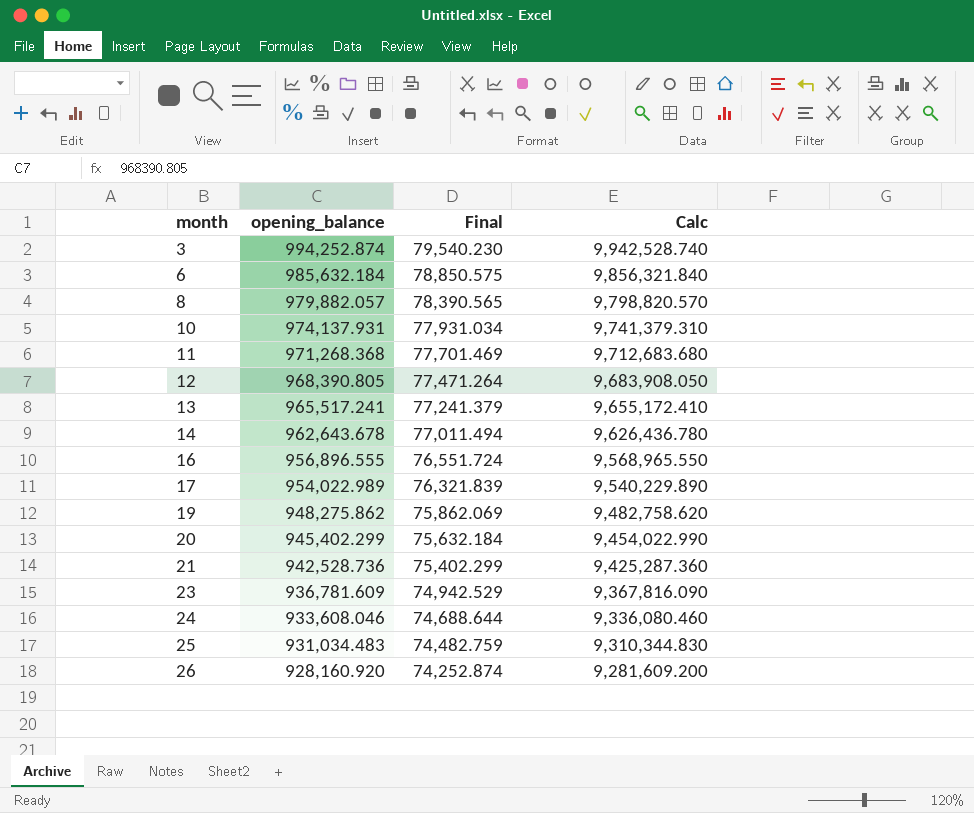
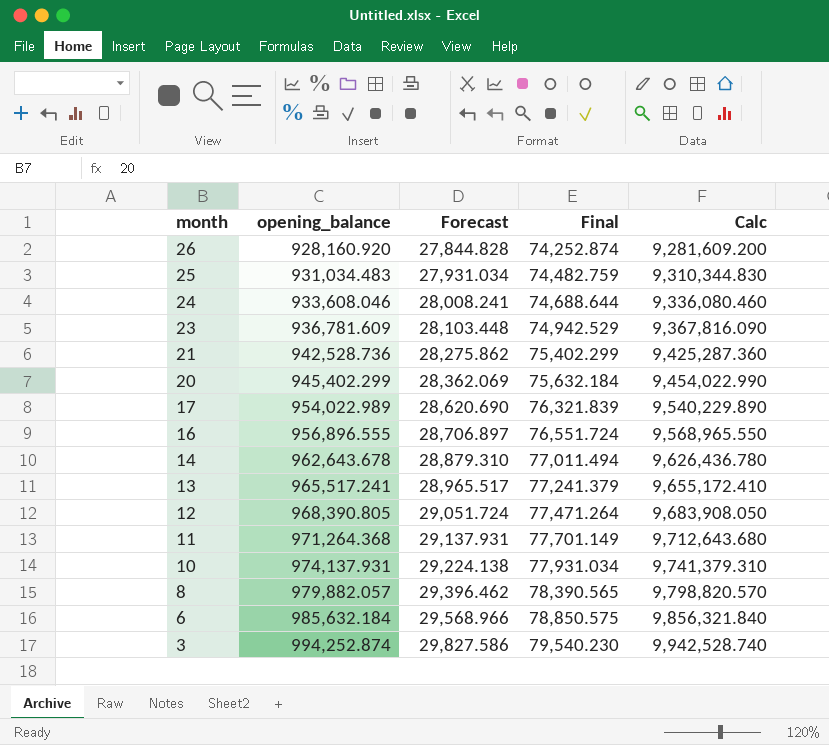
row order: month ascending -> month descending
column Forecast | formula: none -> [opening_balance] * 0.03
row 19: 948,275.862 | 75,862.069 | 9,482,758.620 -> none
11 | opening_balance: 971,268.368 -> 971,264.368
11 | Final: 77,701.469 -> 77,701.149
11 | Calc: 9,712,683.680 -> 9,712,643.680

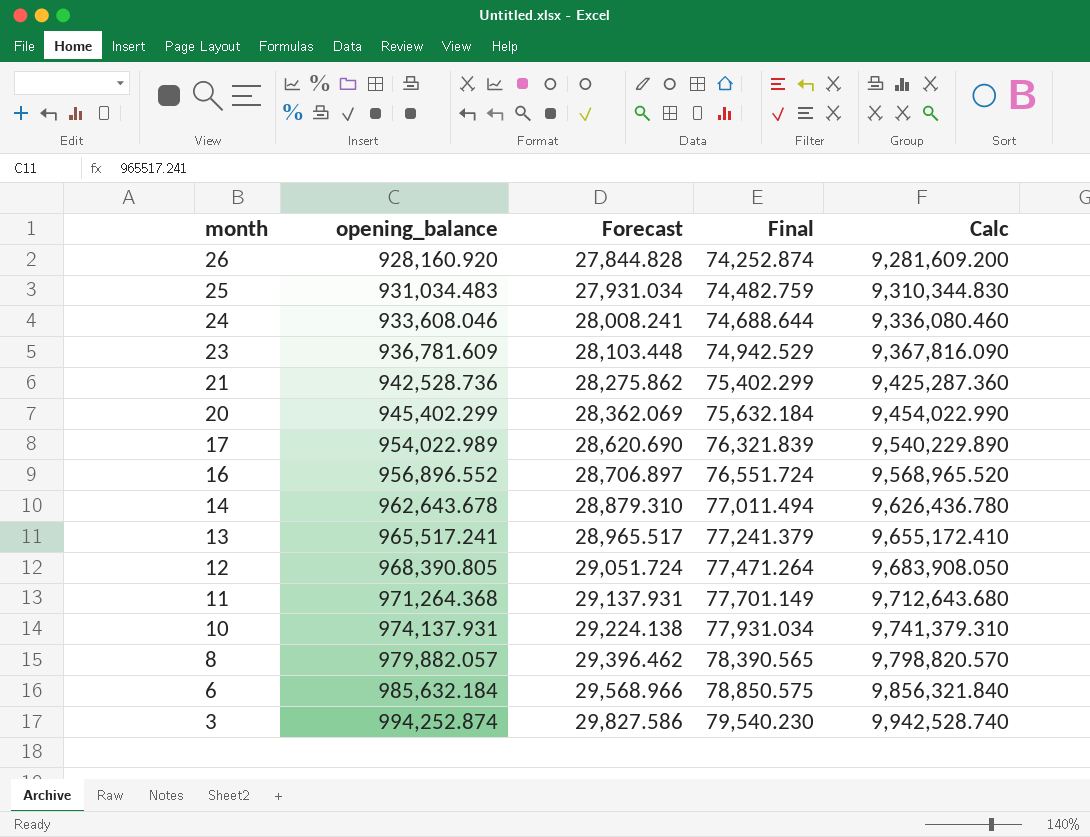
16 | opening_balance: 956,896.555 -> 956,896.552
16 | Calc: 9,568,965.550 -> 9,568,965.520

